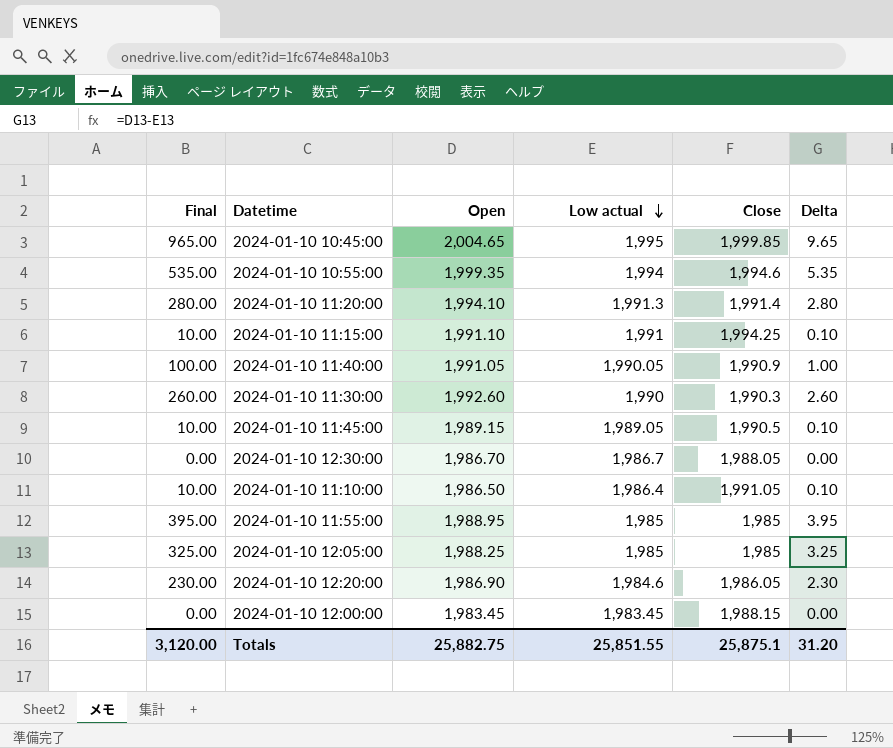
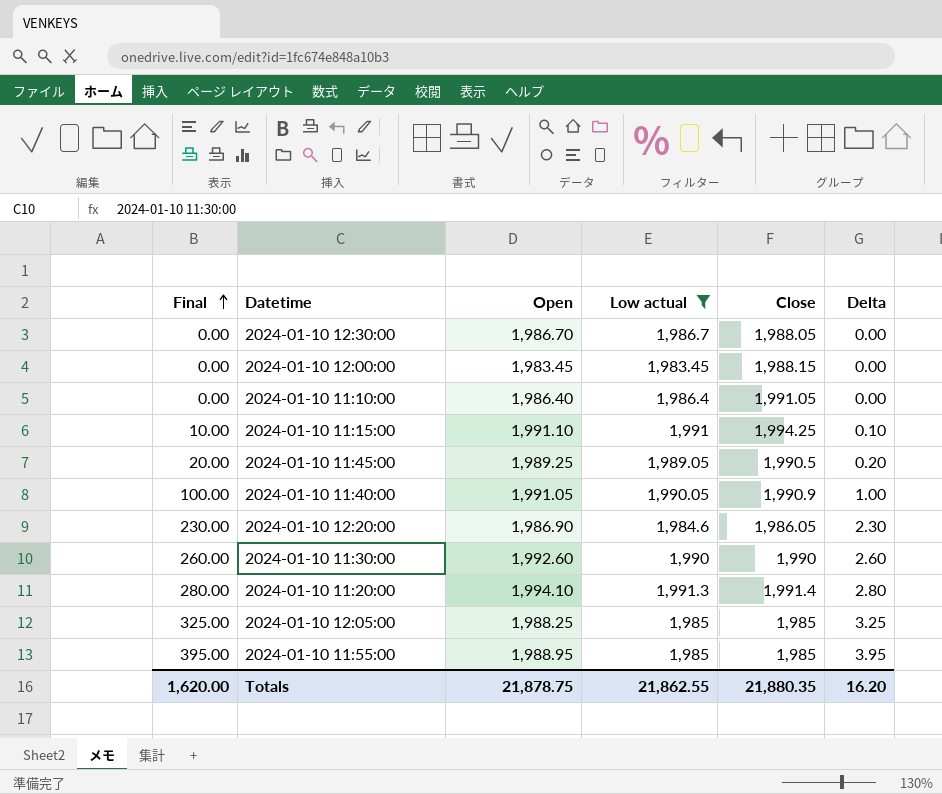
filter: none -> Low actual <= 1,991.3
row order: Low actual descending -> Final ascending
2024-01-10 11:10:00 | Final: 10.00 -> 0.00
2024-01-10 11:10:00 | Open: 1,986.50 -> 1,986.40
2024-01-10 11:10:00 | Delta: 0.10 -> 0.00
2024-01-10 11:45:00 | Final: 10.00 -> 20.00
2024-01-10 11:45:00 | Open: 1,989.15 -> 1,989.25
2024-01-10 11:45:00 | Delta: 0.10 -> 0.20
2024-01-10 11:30:00 | Close: 1,990.3 -> 1,990
Totals | Final: 3,120.00 -> 1,620.00
Totals | Open: 25,882.75 -> 21,878.75
Totals | Low actual: 25,851.55 -> 21,862.55
Totals | Close: 25,875.1 -> 21,880.35
Totals | Delta: 31.20 -> 16.20

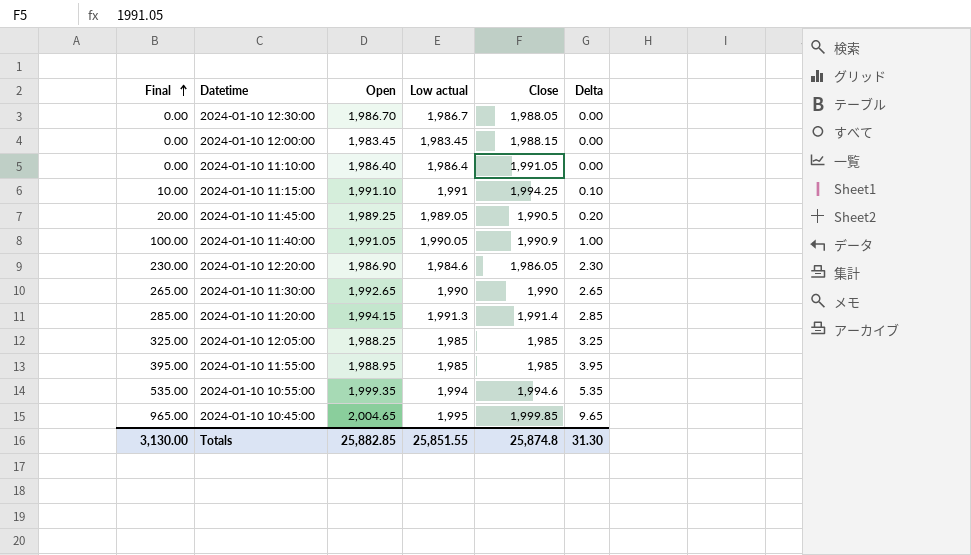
filter: Low actual <= 1,991.3 -> none
2024-01-10 11:30:00 | Final: 260.00 -> 265.00
2024-01-10 11:30:00 | Open: 1,992.60 -> 1,992.65
2024-01-10 11:30:00 | Delta: 2.60 -> 2.65
2024-01-10 11:20:00 | Final: 280.00 -> 285.00
2024-01-10 11:20:00 | Open: 1,994.10 -> 1,994.15
2024-01-10 11:20:00 | Delta: 2.80 -> 2.85
Totals | Final: 1,620.00 -> 3,130.00
Totals | Open: 21,878.75 -> 25,882.85
Totals | Low actual: 21,862.55 -> 25,851.55
Totals | Close: 21,880.35 -> 25,874.8
Totals | Delta: 16.20 -> 31.30

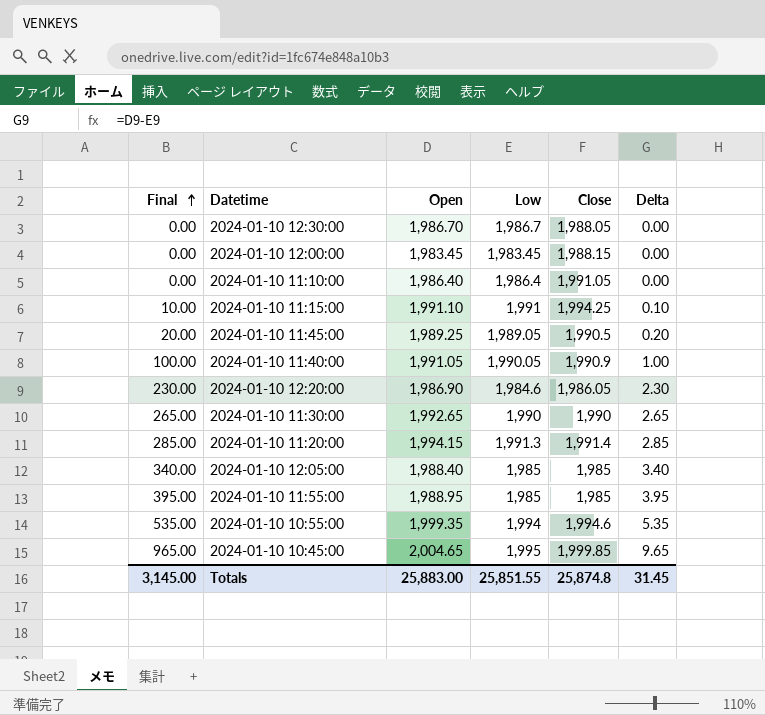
column name: Low actual -> Low
2024-01-10 12:05:00 | Final: 325.00 -> 340.00
2024-01-10 12:05:00 | Open: 1,988.25 -> 1,988.40
2024-01-10 12:05:00 | Delta: 3.25 -> 3.40
Totals | Final: 3,130.00 -> 3,145.00
Totals | Open: 25,882.85 -> 25,883.00
Totals | Delta: 31.30 -> 31.45

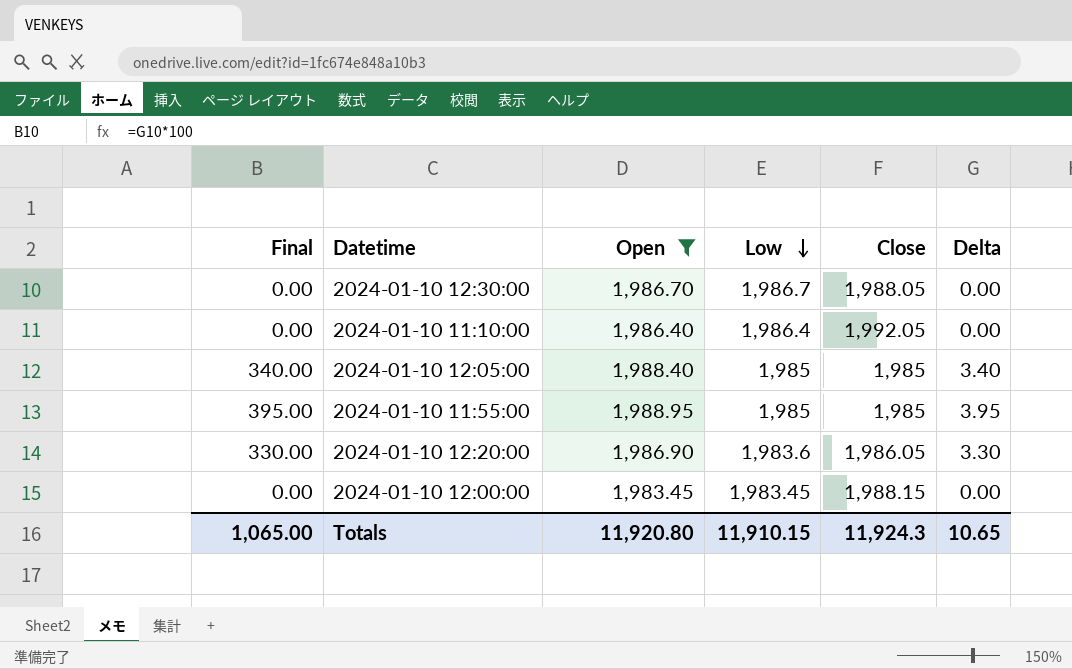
filter: none -> Open <= 1,988.95
row order: Final ascending -> Low descending
2024-01-10 11:10:00 | Close: 1,991.05 -> 1,992.05
2024-01-10 12:20:00 | Final: 230.00 -> 330.00
2024-01-10 12:20:00 | Low: 1,984.6 -> 1,983.6
2024-01-10 12:20:00 | Delta: 2.30 -> 3.30
Totals | Final: 3,145.00 -> 1,065.00
Totals | Open: 25,883.00 -> 11,920.80
Totals | Low: 25,851.55 -> 11,910.15
Totals | Close: 25,874.8 -> 11,924.3
Totals | Delta: 31.45 -> 10.65

